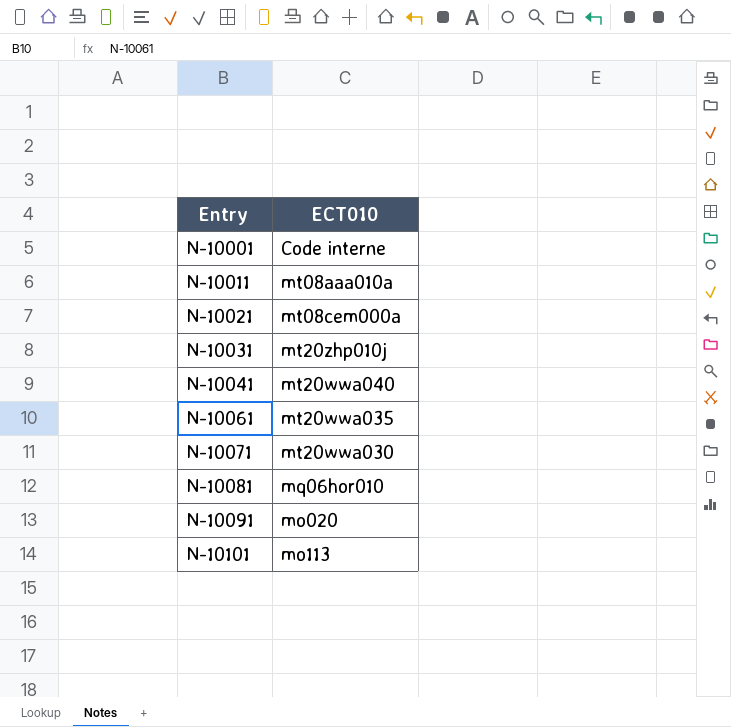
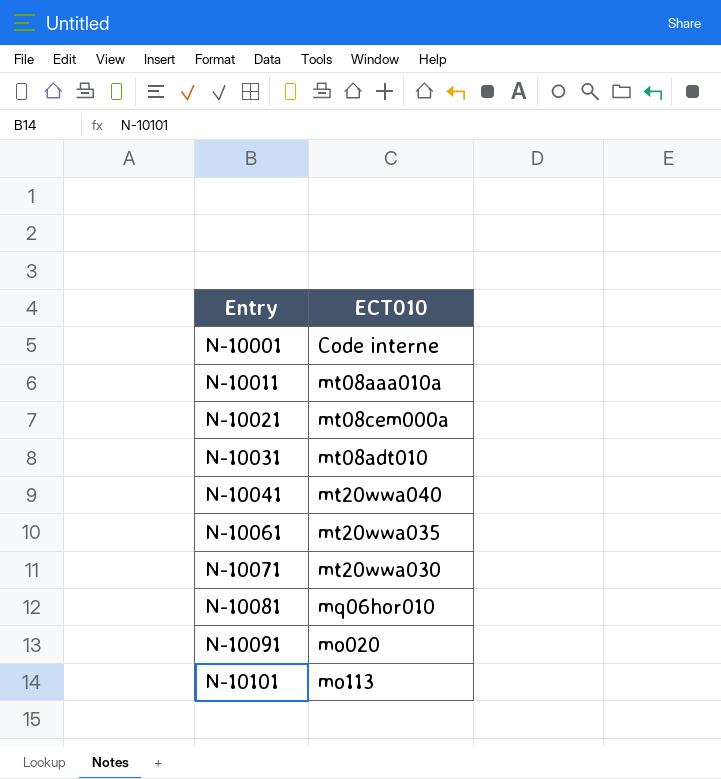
N-10031 | ECT010: mt20zhp010j -> mt08adt010

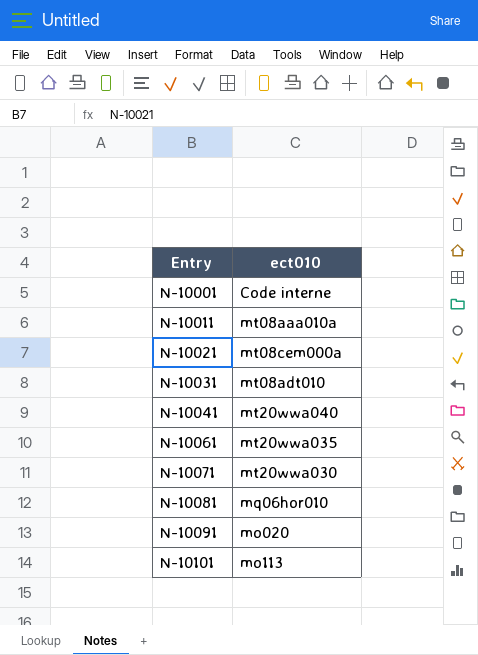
column name: ECT010 -> ect010

